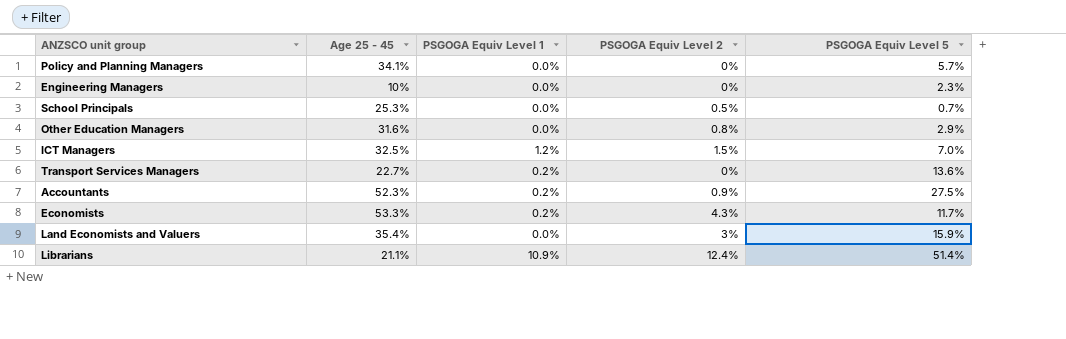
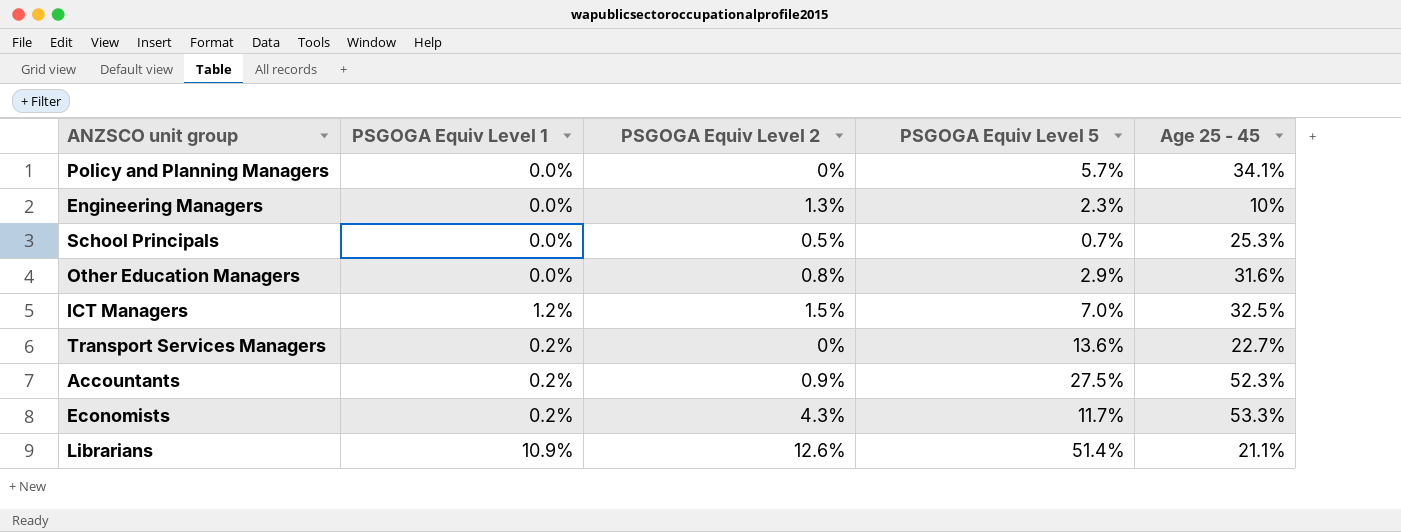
column Age 25 - 45 | position: 2 -> 5
row Land Economists and Valuers: 35.4% | 0.0% | 3% | 15.9% -> none
Engineering Managers | PSGOGA Equiv Level 2: 0% -> 1.3%
Librarians | PSGOGA Equiv Level 2: 12.4% -> 12.6%

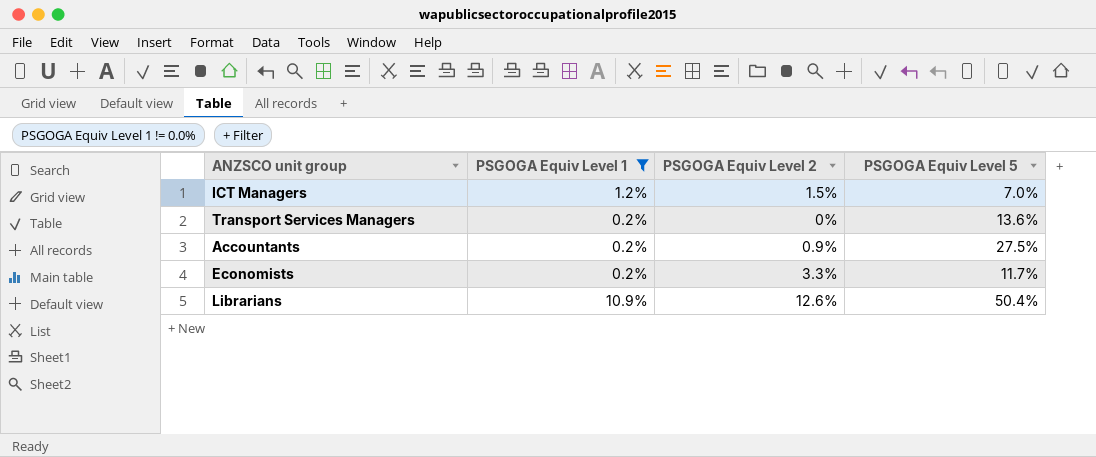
filter: none -> PSGOGA Equiv Level 1 != 0.0%
column Age 25 - 45 | position: 5 -> none
Economists | PSGOGA Equiv Level 2: 4.3% -> 3.3%
Librarians | PSGOGA Equiv Level 5: 51.4% -> 50.4%

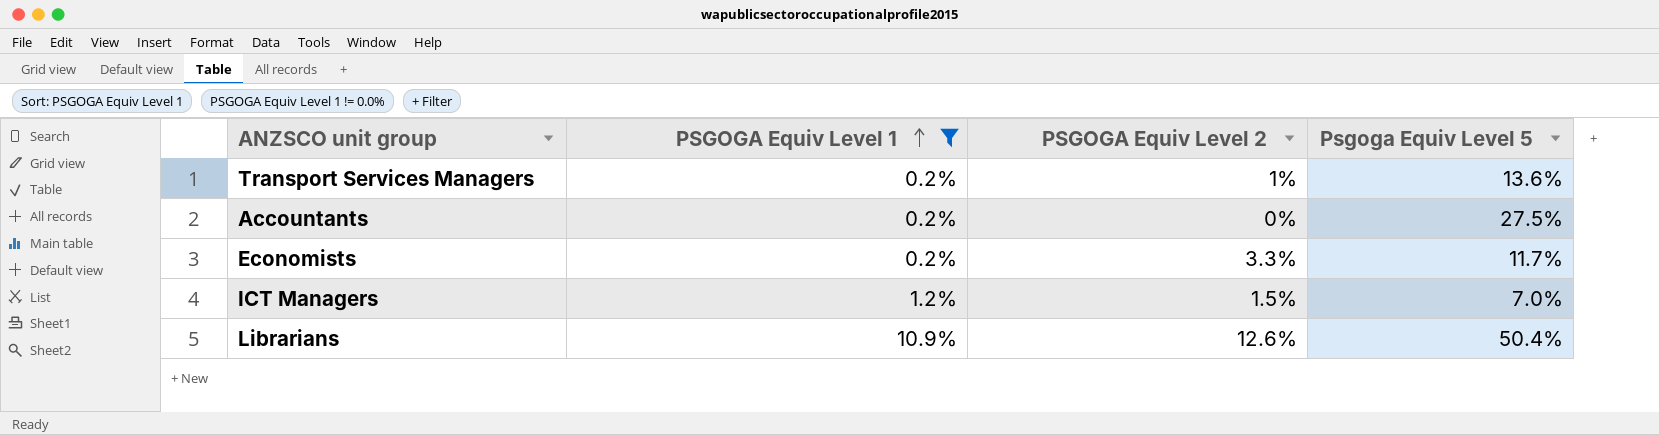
row order: none -> PSGOGA Equiv Level 1 ascending
column name: PSGOGA Equiv Level 5 -> Psgoga Equiv Level 5
Transport Services Managers | PSGOGA Equiv Level 2: 0% -> 1%
Accountants | PSGOGA Equiv Level 2: 0.9% -> 0%

